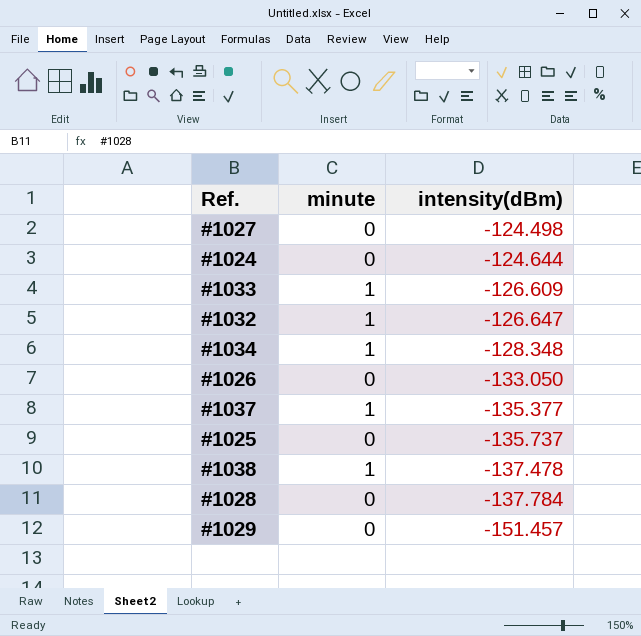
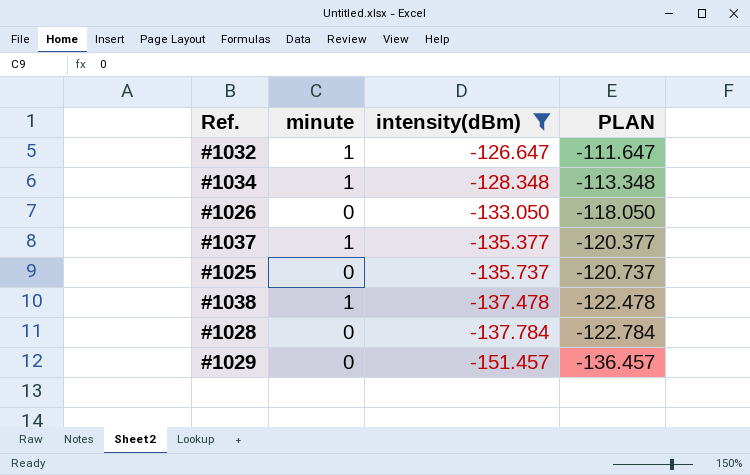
filter: none -> intensity(dBm) <= -126.647
column PLAN | formula: none -> [intensity(dBm)] + 15

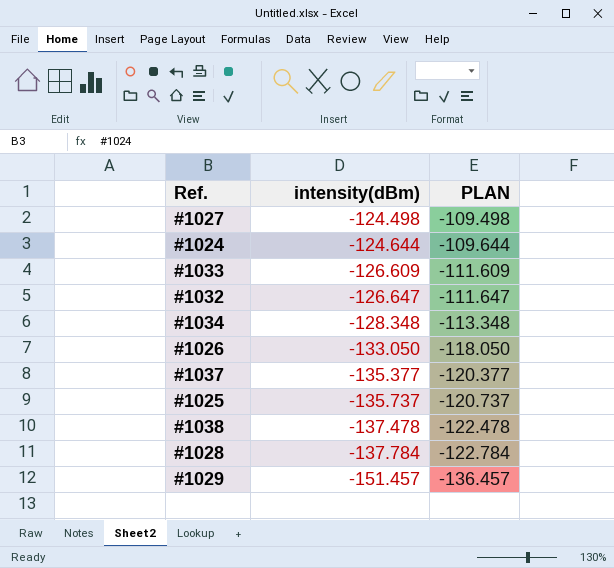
filter: intensity(dBm) <= -126.647 -> none
column minute | position: 2 -> none

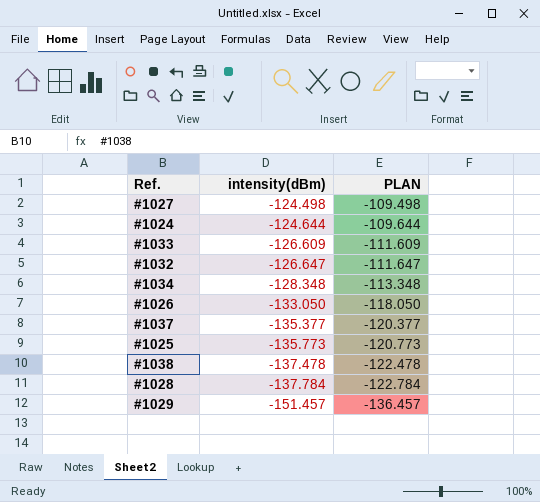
#1025 | intensity(dBm): -135.737 -> -135.773
#1025 | PLAN: -120.737 -> -120.773

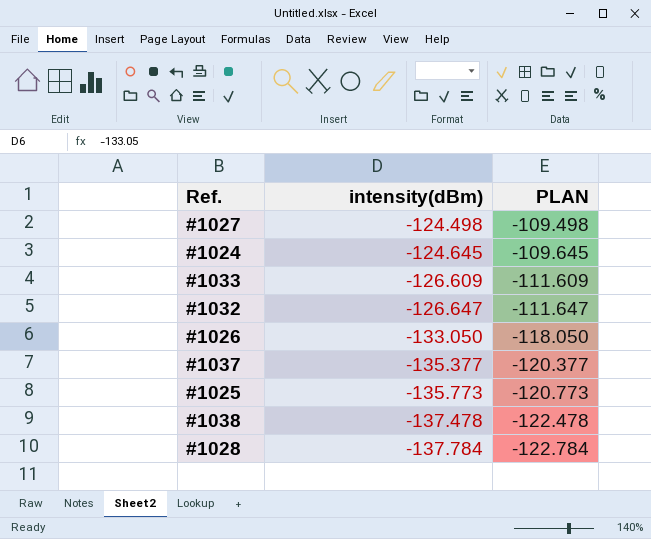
row #1034: -128.348 | -113.348 -> none
row #1029: -151.457 | -136.457 -> none
#1024 | intensity(dBm): -124.644 -> -124.645
#1024 | PLAN: -109.644 -> -109.645

